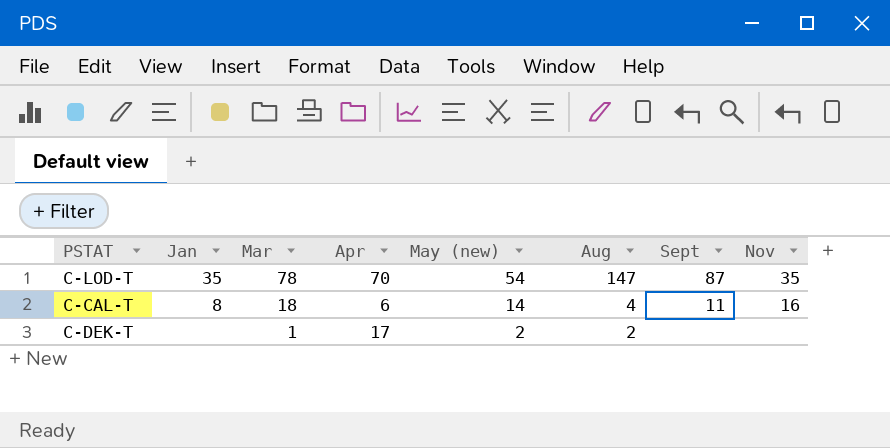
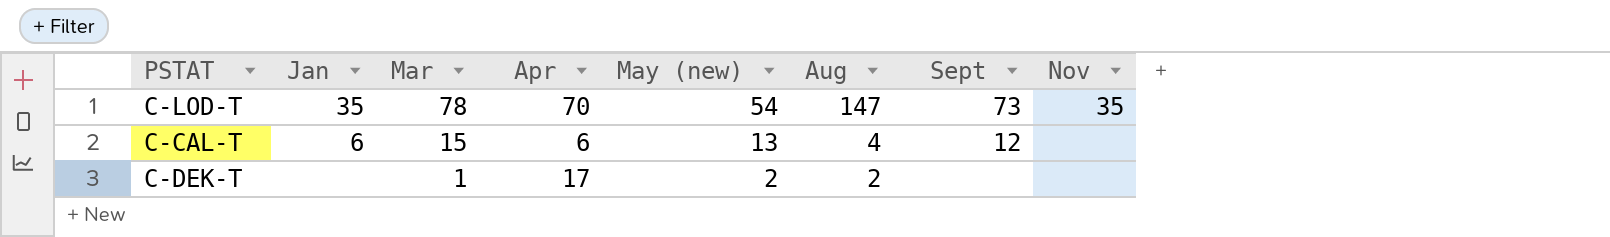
C-LOD-T | Sept: 87 -> 73
C-CAL-T | Jan: 8 -> 6
C-CAL-T | Mar: 18 -> 15
C-CAL-T | May (new): 14 -> 13
C-CAL-T | Sept: 11 -> 12
C-CAL-T | Nov: 16 -> none

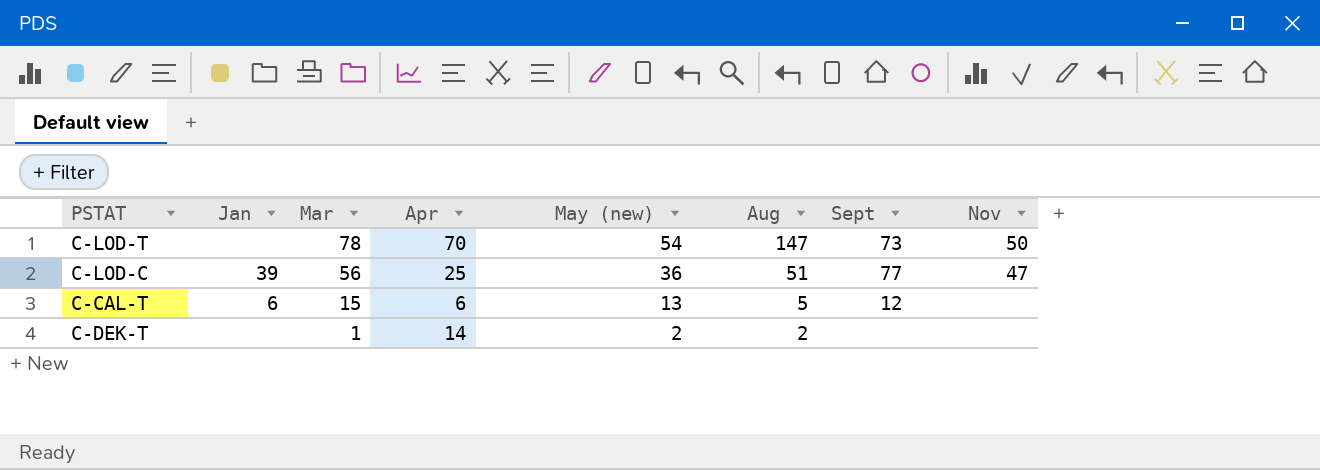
C-LOD-T | Jan: 35 -> none
C-LOD-T | Nov: 35 -> 50
row C-LOD-C: none -> 39 | 56 | 25 | 36 | 51 | 77 | 47
C-CAL-T | Aug: 4 -> 5
C-DEK-T | Apr: 17 -> 14

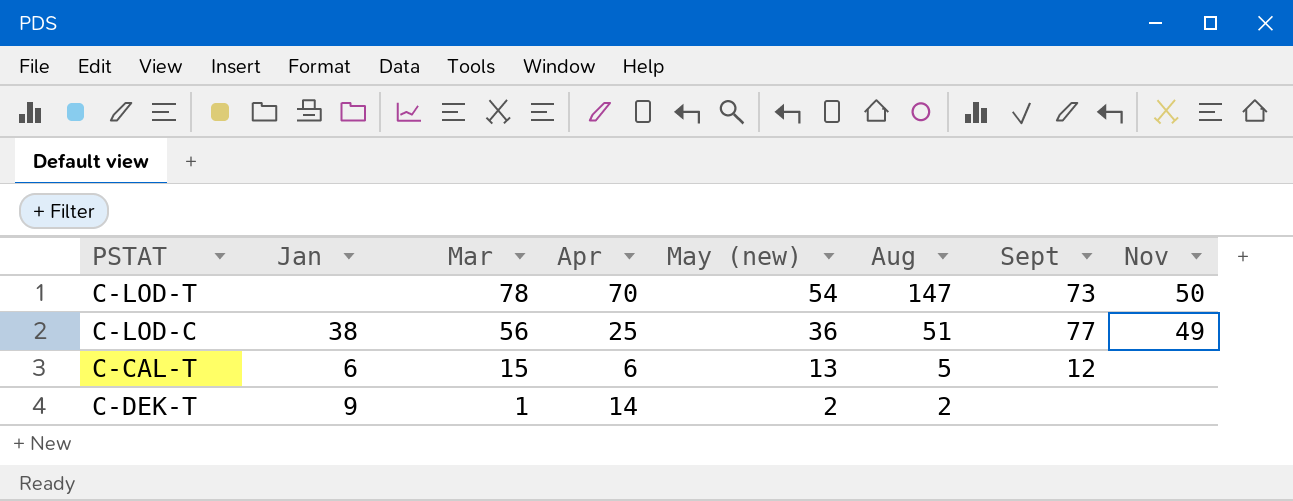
C-LOD-C | Jan: 39 -> 38
C-LOD-C | Nov: 47 -> 49
C-DEK-T | Jan: none -> 9

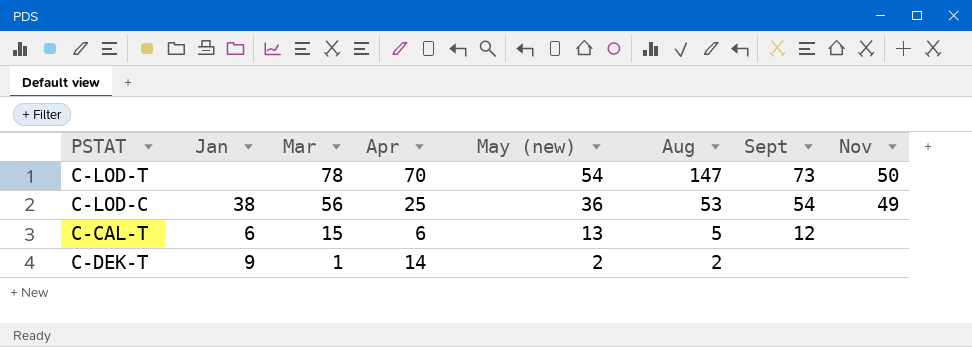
C-LOD-C | Aug: 51 -> 53
C-LOD-C | Sept: 77 -> 54

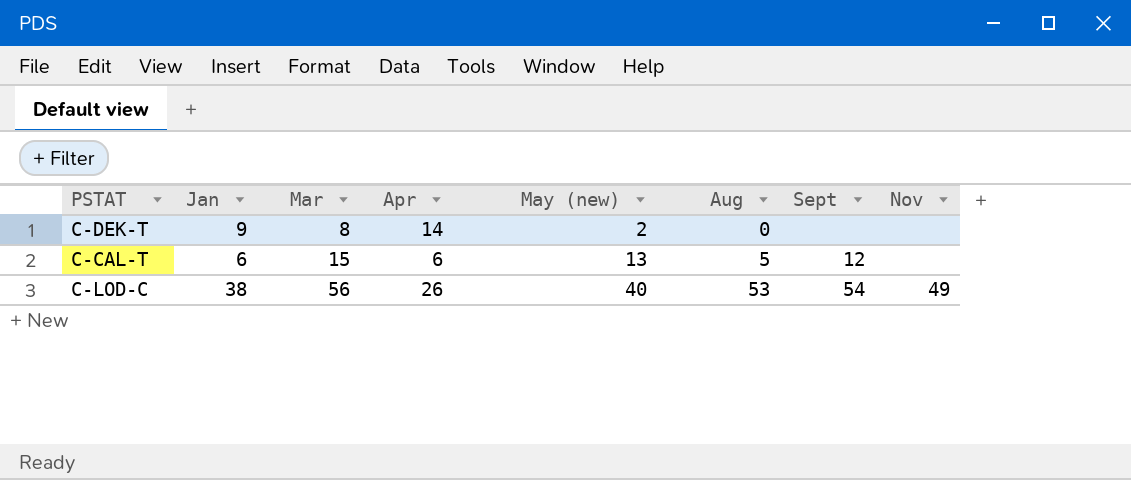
row order: Mar descending -> Mar ascending
row C-LOD-T: none | 78 | 70 | 54 | 147 | 73 | 50 -> none
C-DEK-T | Mar: 1 -> 8
C-DEK-T | Aug: 2 -> 0
C-LOD-C | Apr: 25 -> 26
C-LOD-C | May (new): 36 -> 40

